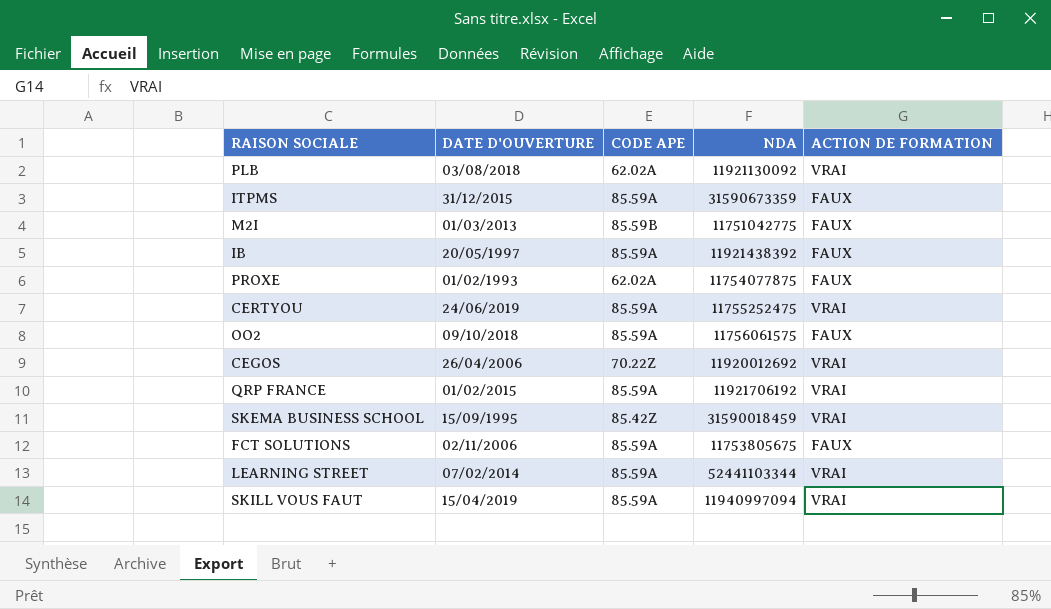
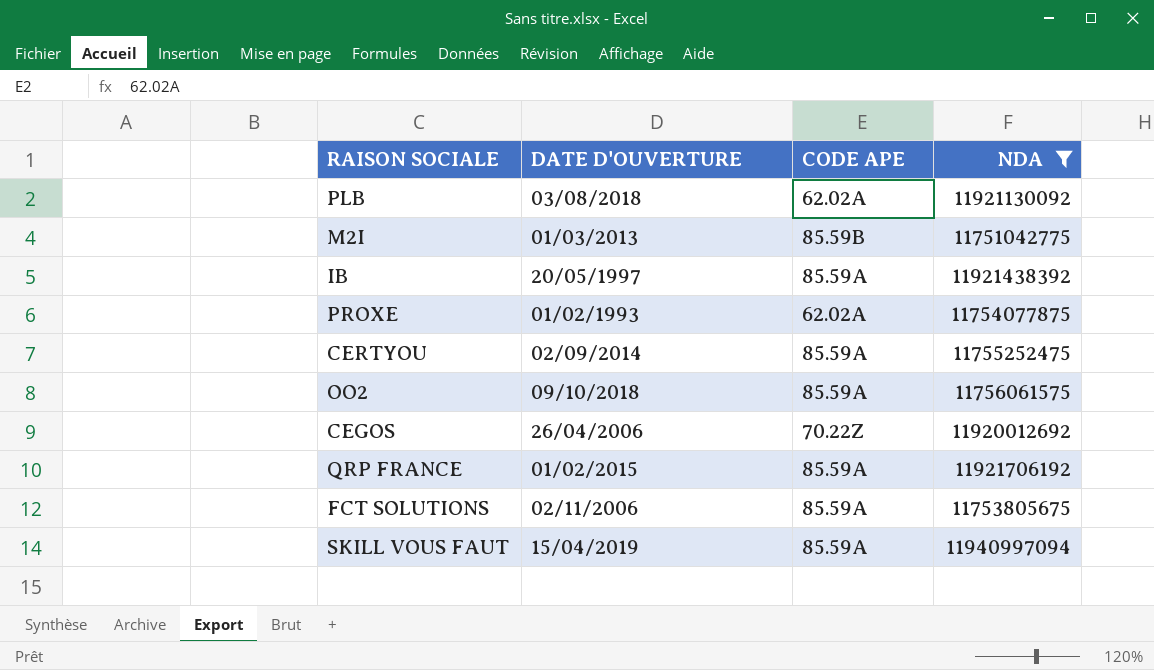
filter: none -> NDA <= 11940997094
column ACTION DE FORMATION | position: 5 -> none
CERTYOU | DATE D'OUVERTURE: 24/06/2019 -> 02/09/2014

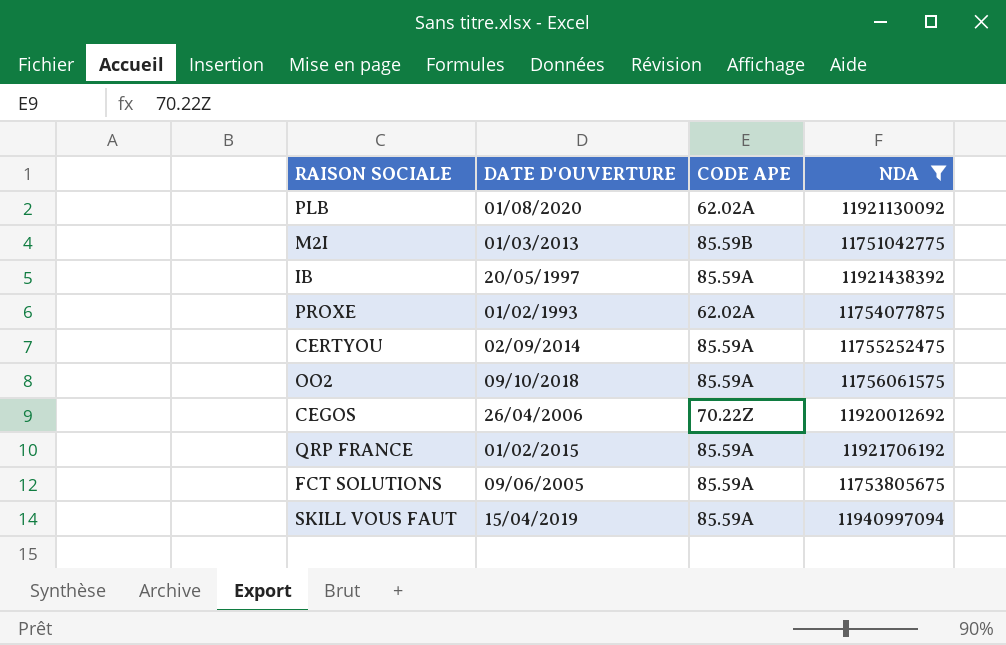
PLB | DATE D'OUVERTURE: 03/08/2018 -> 01/08/2020
FCT SOLUTIONS | DATE D'OUVERTURE: 02/11/2006 -> 09/06/2005

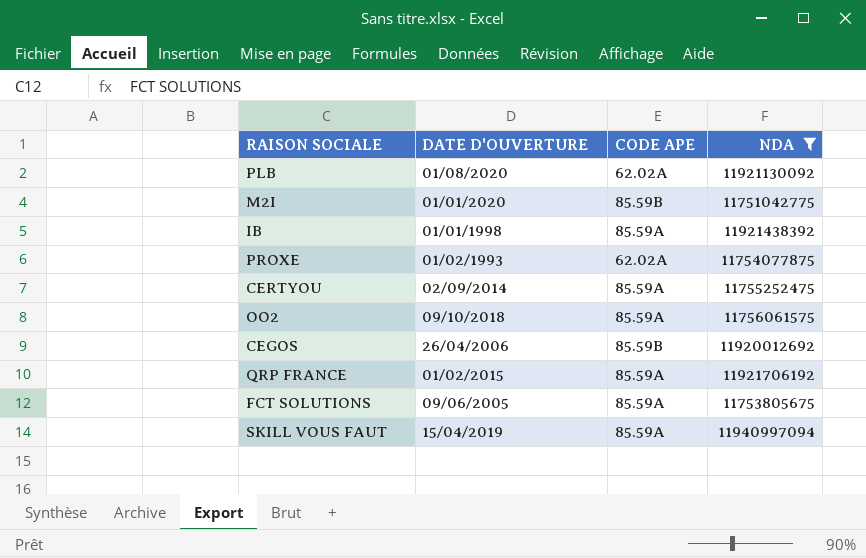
M2I | DATE D'OUVERTURE: 01/03/2013 -> 01/01/2020
IB | DATE D'OUVERTURE: 20/05/1997 -> 01/01/1998
CEGOS | CODE APE: 70.22Z -> 85.59B

